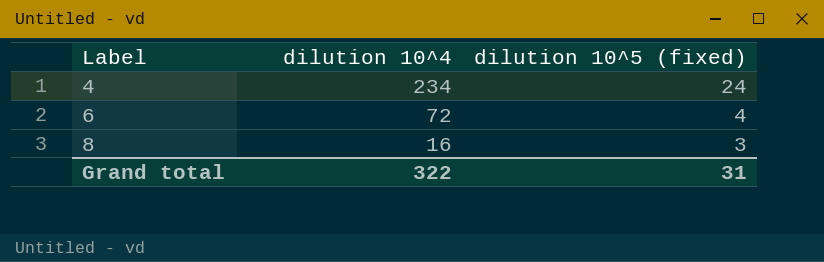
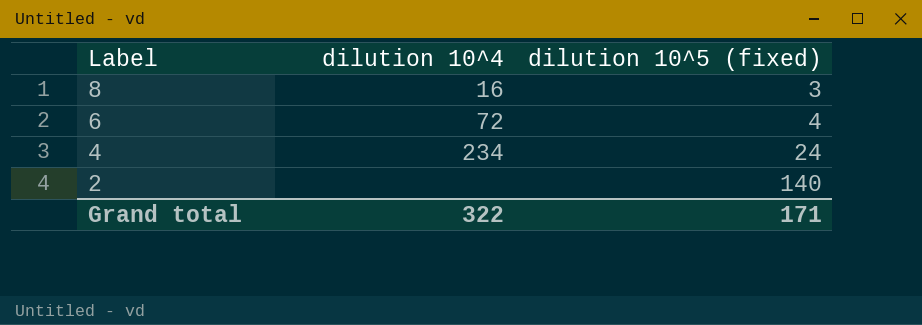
row order: Label ascending -> Label descending
row 2: none -> none | 140
Grand total | dilution 10^5 (fixed): 31 -> 171

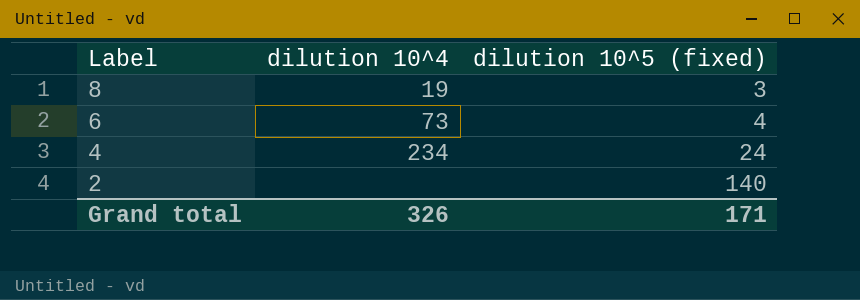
8 | dilution 10^4: 16 -> 19
6 | dilution 10^4: 72 -> 73
Grand total | dilution 10^4: 322 -> 326

